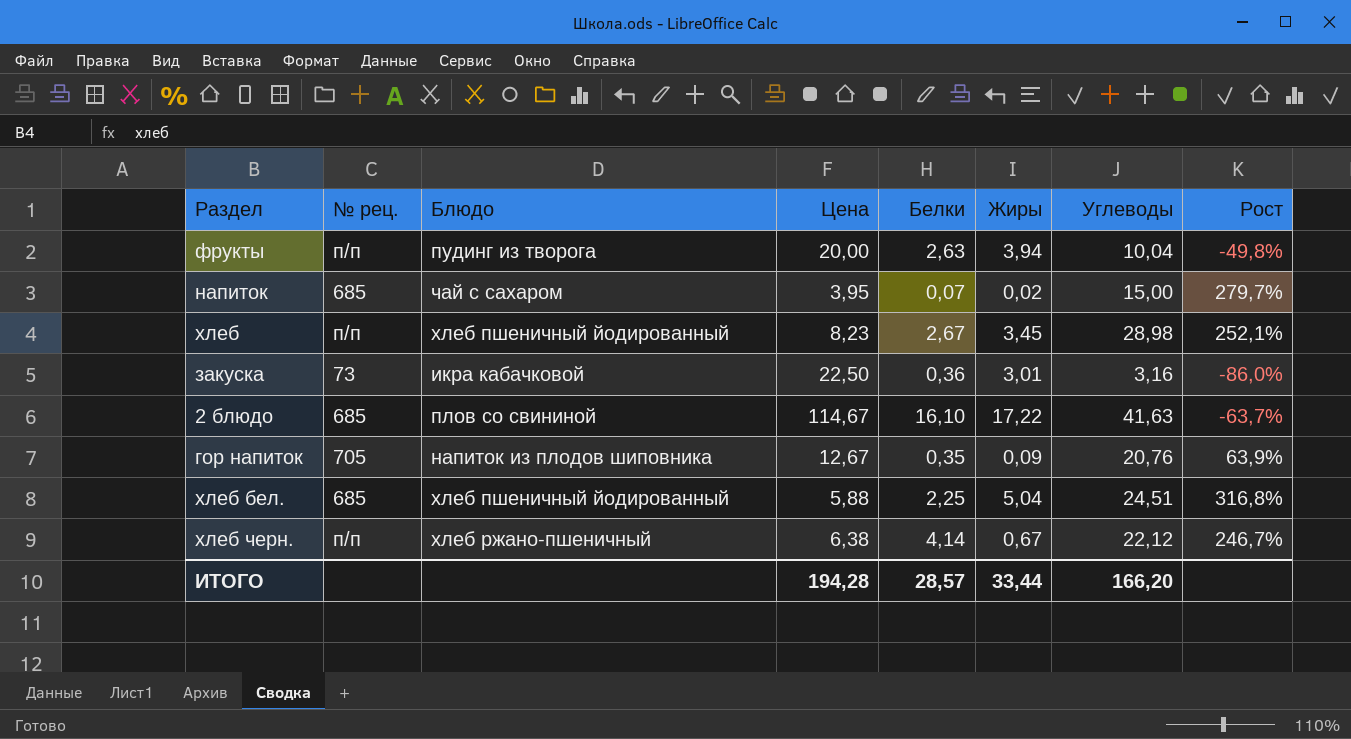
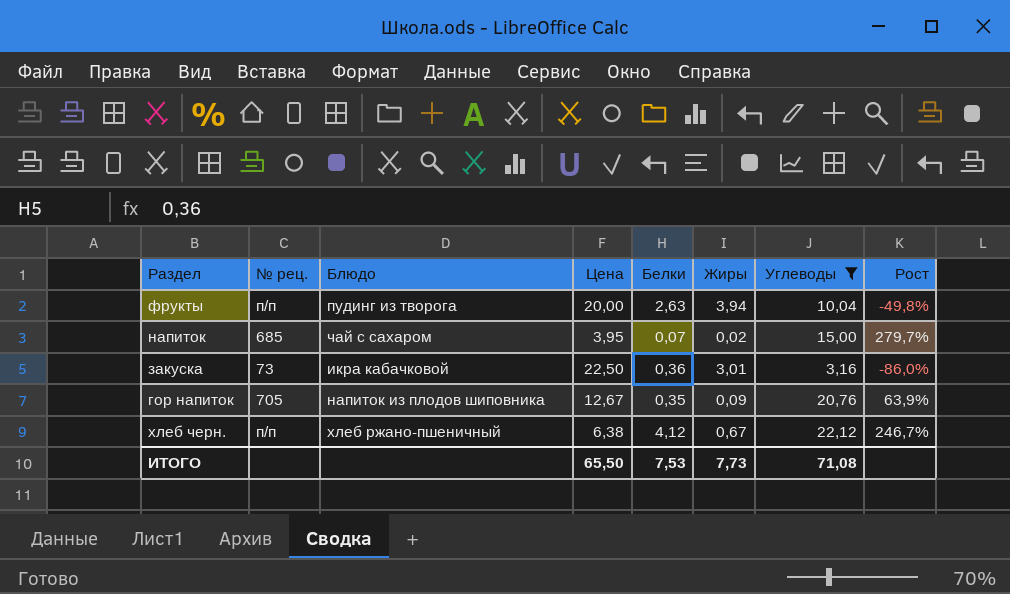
filter: none -> Углеводы <= 22,12
хлеб черн. | Белки: 4,14 -> 4,12
ИТОГО | Цена: 194,28 -> 65,50
ИТОГО | Белки: 28,57 -> 7,53
ИТОГО | Жиры: 33,44 -> 7,73
ИТОГО | Углеводы: 166,20 -> 71,08

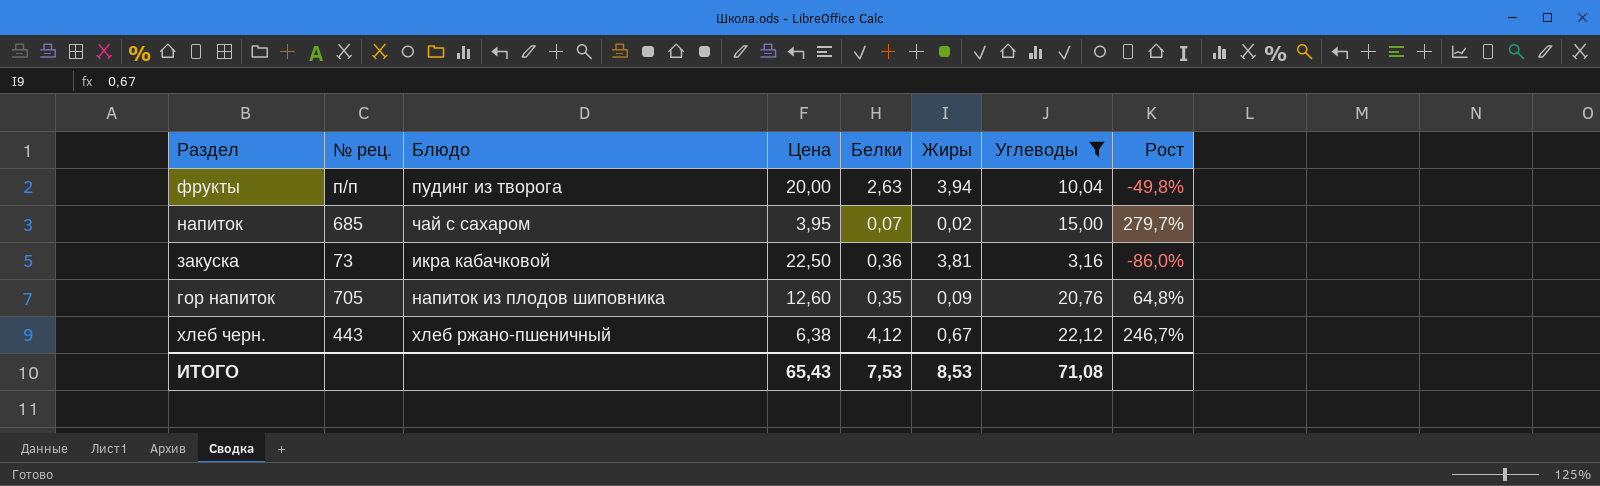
закуска | Жиры: 3,01 -> 3,81
гор напиток | Цена: 12,67 -> 12,60
гор напиток | Рост: 63,9% -> 64,8%
хлеб черн. | № рец.: п/п -> 443
ИТОГО | Цена: 65,50 -> 65,43
ИТОГО | Жиры: 7,73 -> 8,53

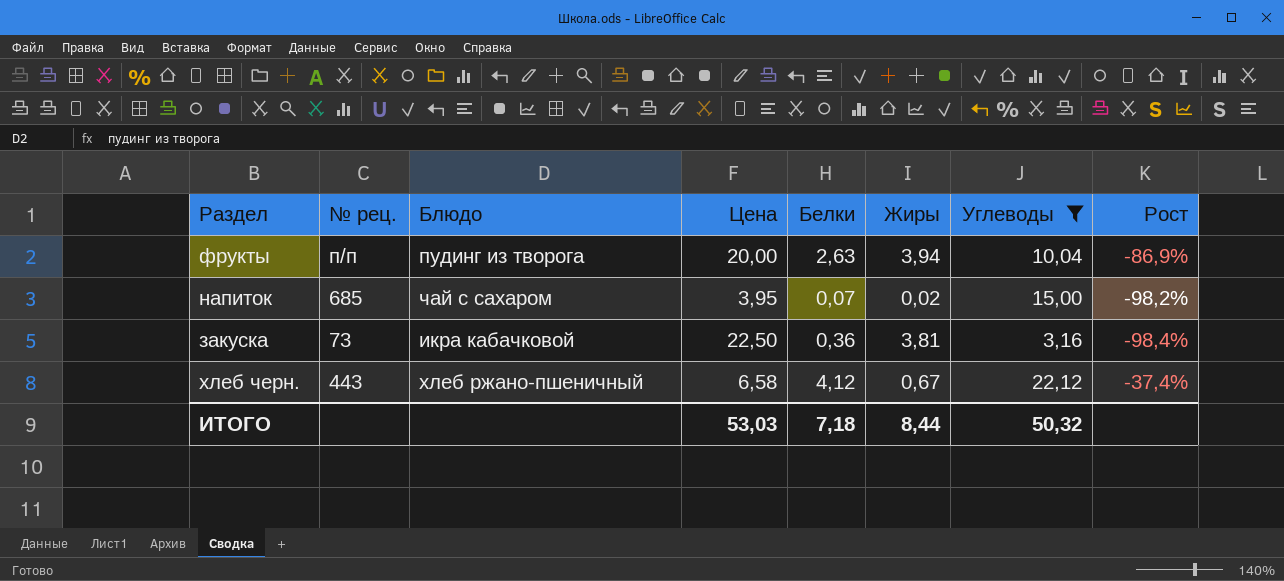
column Рост | formula: ([Углеводы] - [Цена]) / [Цена] -> ([Белки] - [Цена]) / [Цена]
row гор напиток: 705 | напиток из плодов шиповника | 12,60 | 0,35 | 0,09 | 20,76 | 64,8% -> none
хлеб черн. | Цена: 6,38 -> 6,58
ИТОГО | Цена: 65,43 -> 53,03
ИТОГО | Белки: 7,53 -> 7,18
ИТОГО | Жиры: 8,53 -> 8,44
ИТОГО | Углеводы: 71,08 -> 50,32

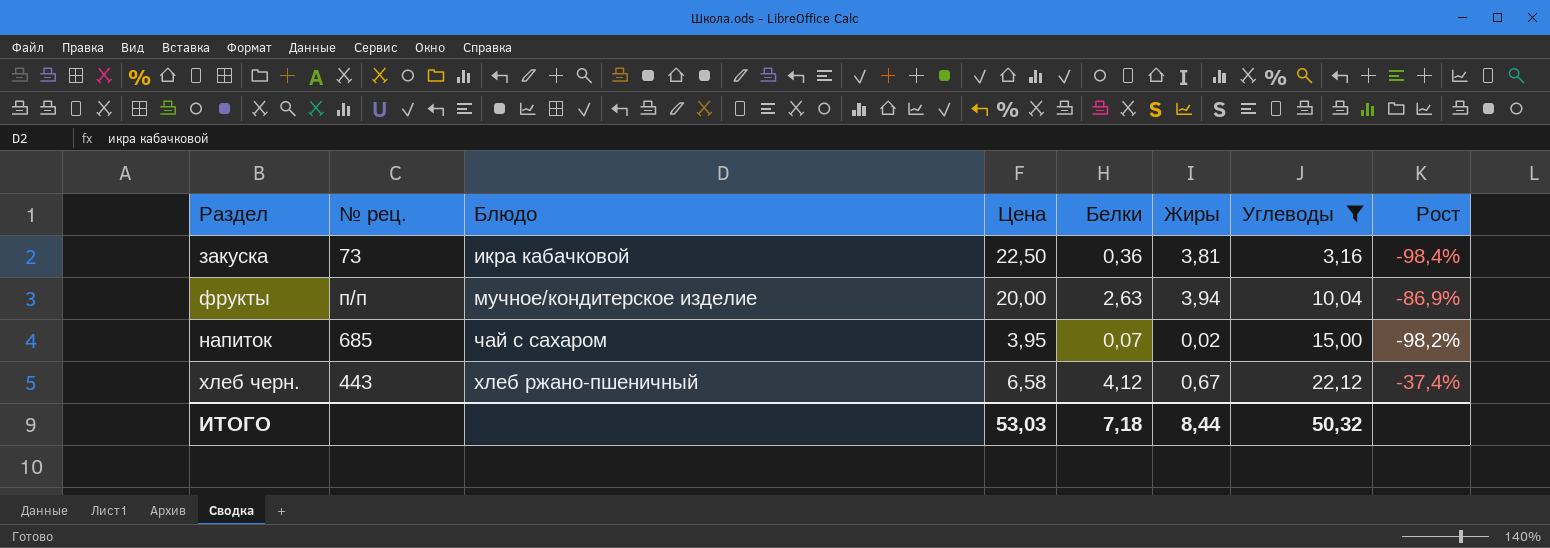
row order: none -> Углеводы ascending
фрукты | Блюдо: пудинг из творога -> мучное/кондитерское изделие

